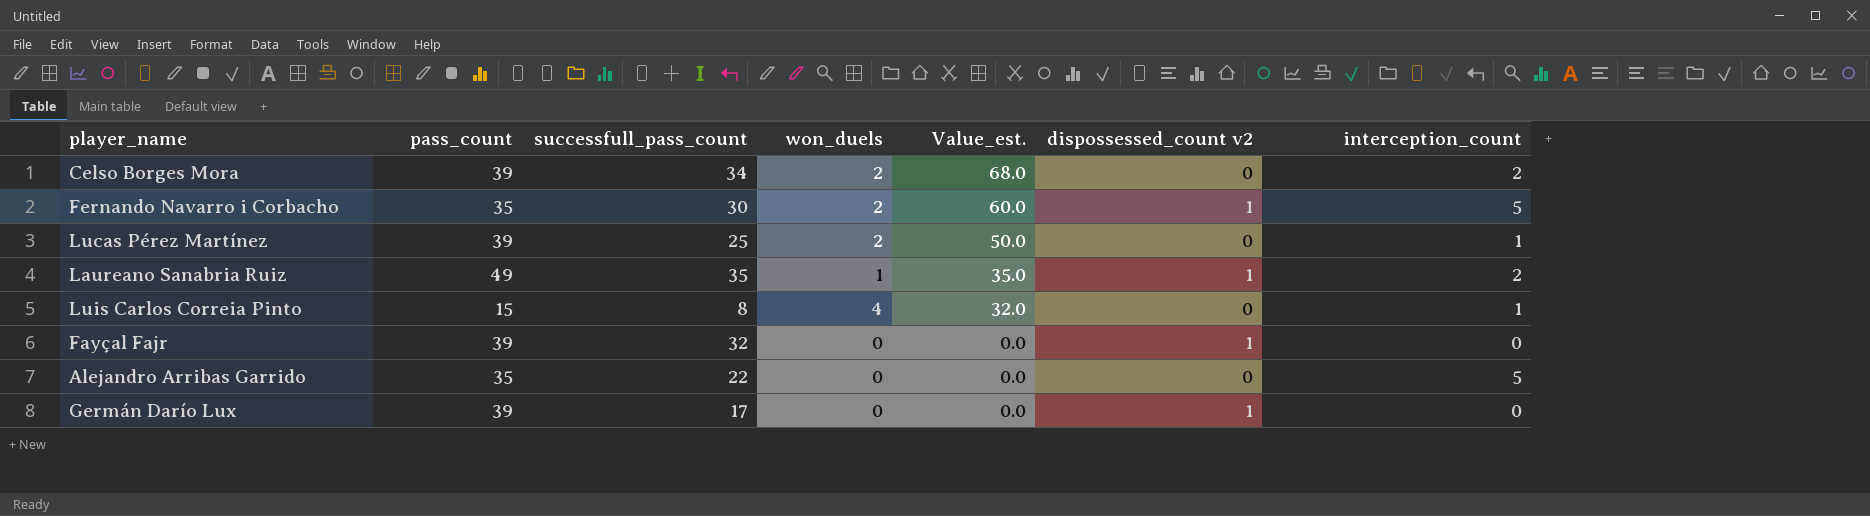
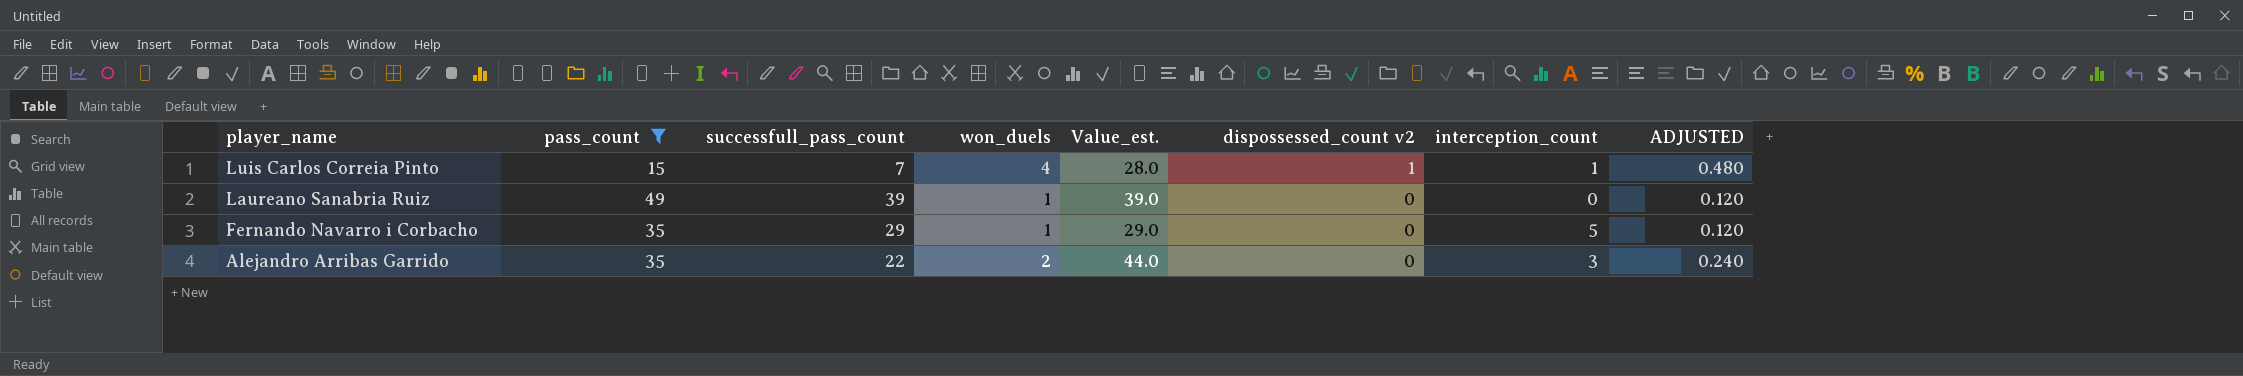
filter: none -> pass_count != 39
row order: Value_est. descending -> player_name descending
column ADJUSTED | formula: none -> [won_duels] * 0.12
Luis Carlos Correia Pinto | successfull_pass_count: 8 -> 7
Luis Carlos Correia Pinto | Value_est.: 32.0 -> 28.0
Luis Carlos Correia Pinto | dispossessed_count v2: 0 -> 1
Laureano Sanabria Ruiz | successfull_pass_count: 35 -> 39
Laureano Sanabria Ruiz | Value_est.: 35.0 -> 39.0
Laureano Sanabria Ruiz | dispossessed_count v2: 1 -> 0
Laureano Sanabria Ruiz | interception_count: 2 -> 0
Fernando Navarro i Corbacho | successfull_pass_count: 30 -> 29
Fernando Navarro i Corbacho | won_duels: 2 -> 1
Fernando Navarro i Corbacho | Value_est.: 60.0 -> 29.0
Fernando Navarro i Corbacho | dispossessed_count v2: 1 -> 0
Alejandro Arribas Garrido | won_duels: 0 -> 2
Alejandro Arribas Garrido | Value_est.: 0.0 -> 44.0
Alejandro Arribas Garrido | interception_count: 5 -> 3

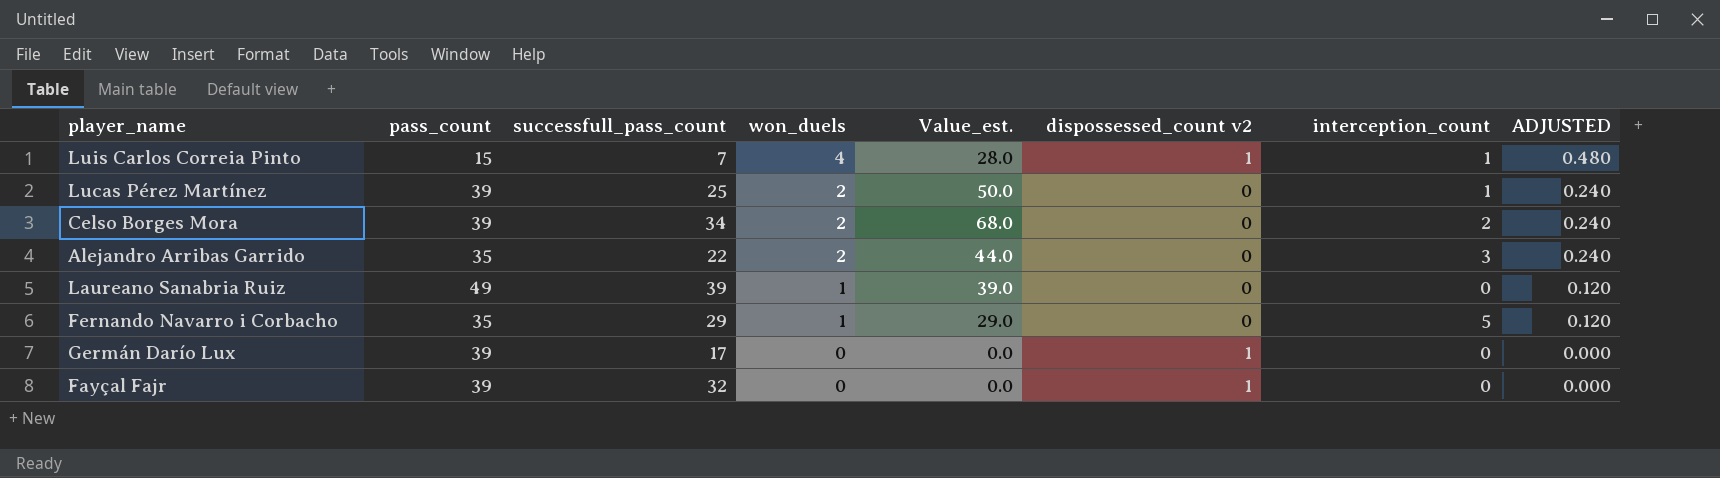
filter: pass_count != 39 -> none
row order: player_name descending -> won_duels descending

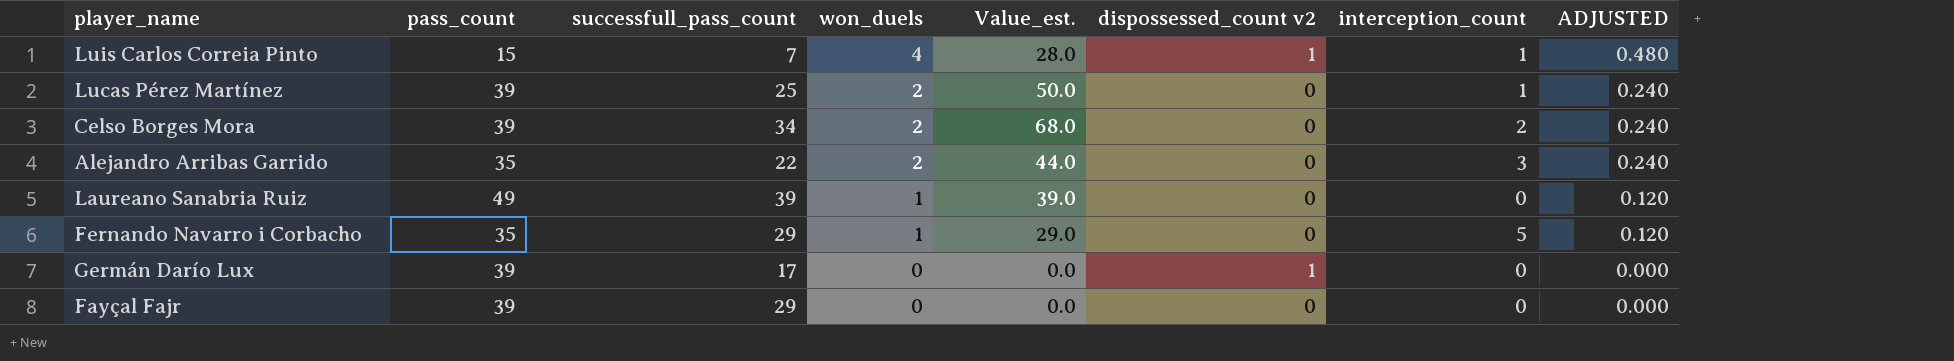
Fayçal Fajr | successfull_pass_count: 32 -> 29
Fayçal Fajr | dispossessed_count v2: 1 -> 0

